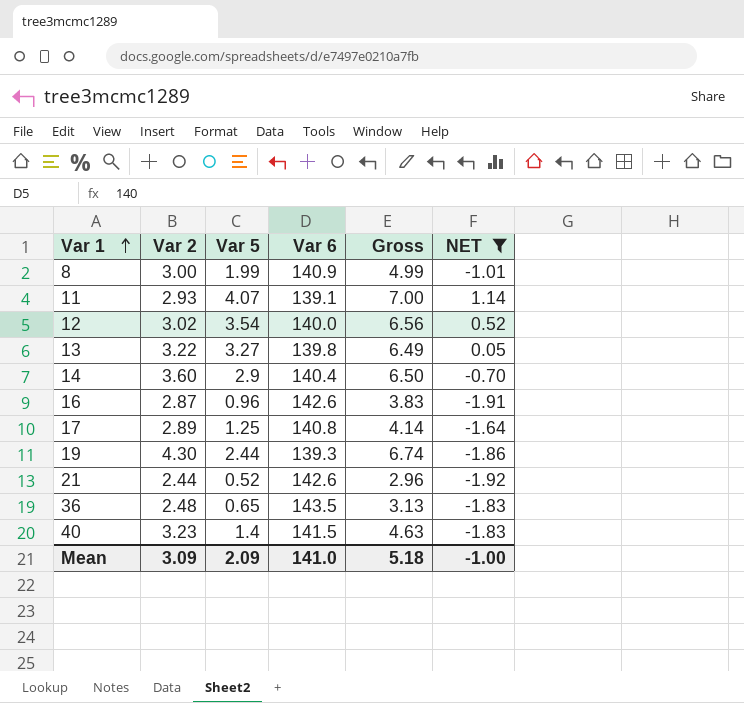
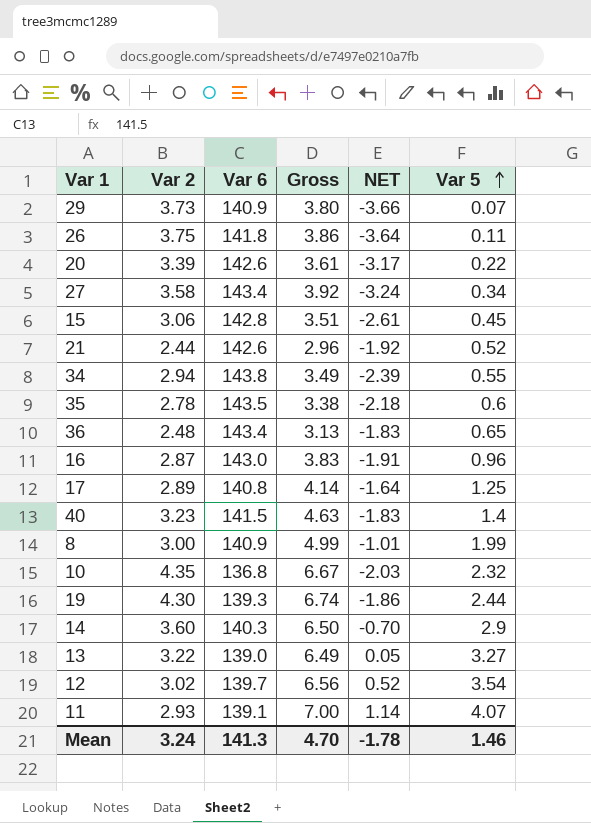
filter: NET >= -1.92 -> none
row order: Var 1 ascending -> Var 5 ascending
column Var 5 | position: 3 -> 6
36 | Var 6: 143.5 -> 143.4
16 | Var 6: 142.6 -> 143.0
14 | Var 6: 140.4 -> 140.3
13 | Var 6: 139.8 -> 139.0
12 | Var 6: 140.0 -> 139.7
Mean | Var 2: 3.09 -> 3.24
Mean | Var 6: 141.0 -> 141.3
Mean | Gross: 5.18 -> 4.70
Mean | NET: -1.00 -> -1.78
Mean | Var 5: 2.09 -> 1.46

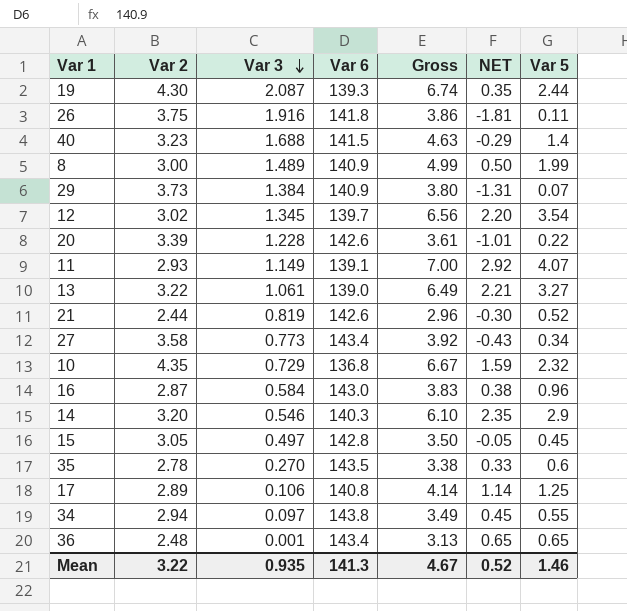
row order: Var 5 ascending -> Var 3 descending
column Var 3 | position: none -> 3
column NET | formula: [Var 5] - [Var 2] -> [Var 5] - [Var 3]
14 | Var 2: 3.60 -> 3.20
14 | Gross: 6.50 -> 6.10
15 | Var 2: 3.06 -> 3.05
15 | Gross: 3.51 -> 3.50
Mean | Var 2: 3.24 -> 3.22
Mean | Gross: 4.70 -> 4.67
Mean | NET: -1.78 -> 0.52

